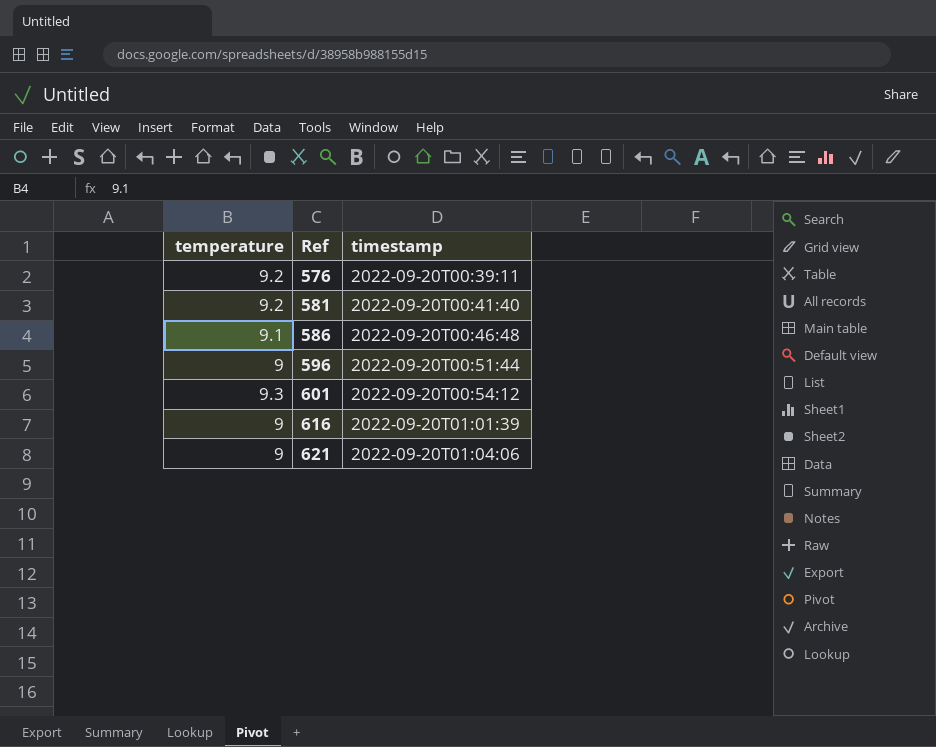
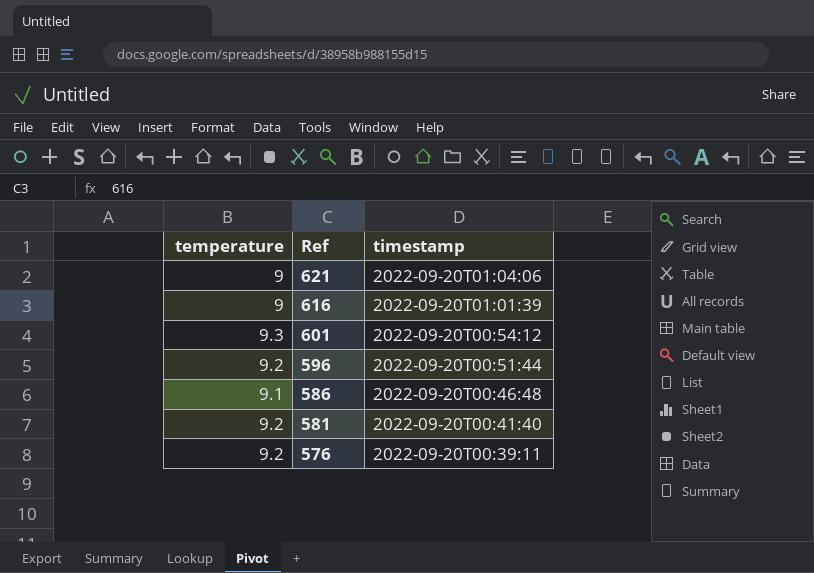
row order: Ref ascending -> Ref descending
596 | temperature: 9 -> 9.2

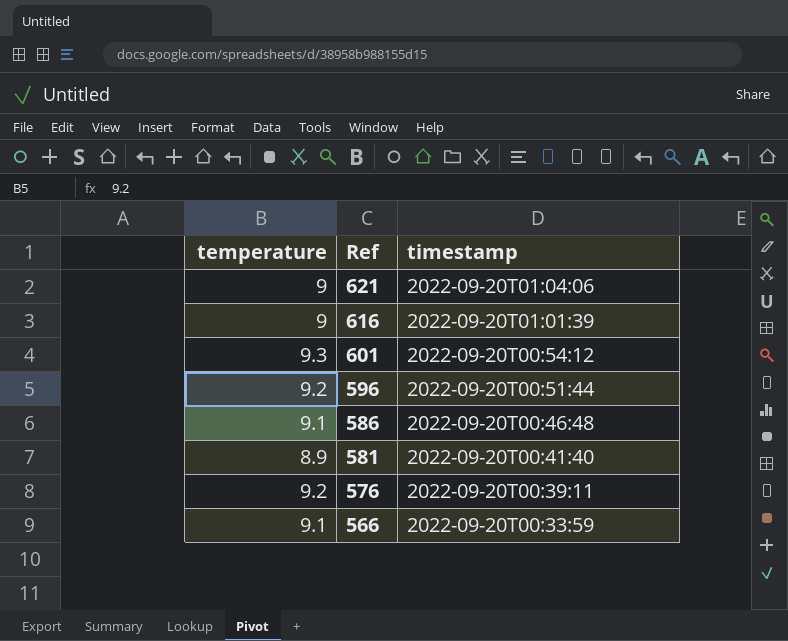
581 | temperature: 9.2 -> 8.9
row 566: none -> 9.1 | 2022-09-20T00:33:59

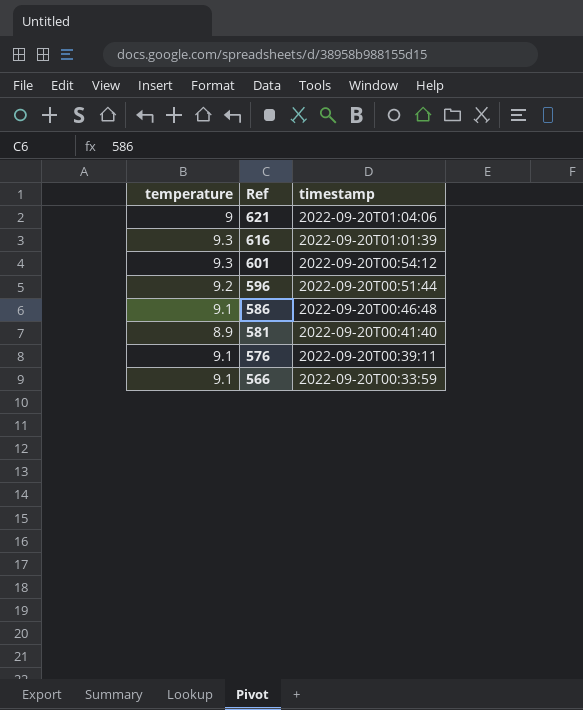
616 | temperature: 9 -> 9.3
576 | temperature: 9.2 -> 9.1

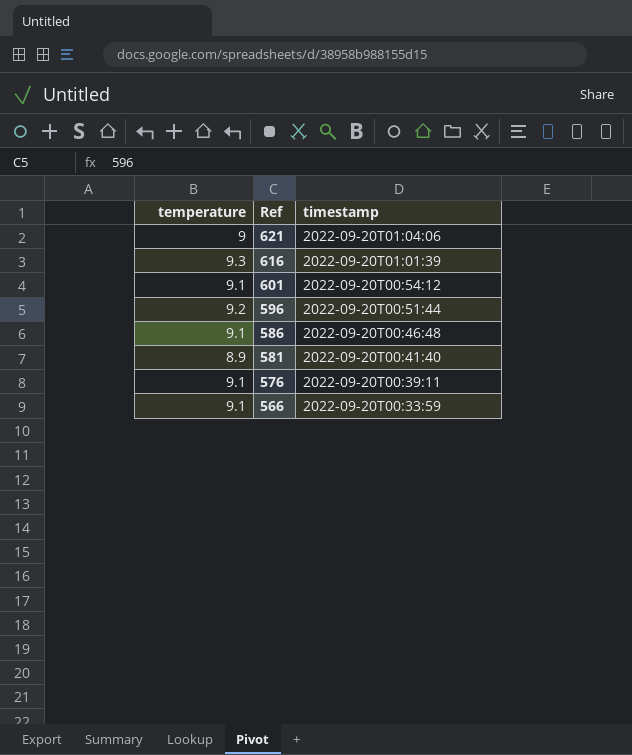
601 | temperature: 9.3 -> 9.1

